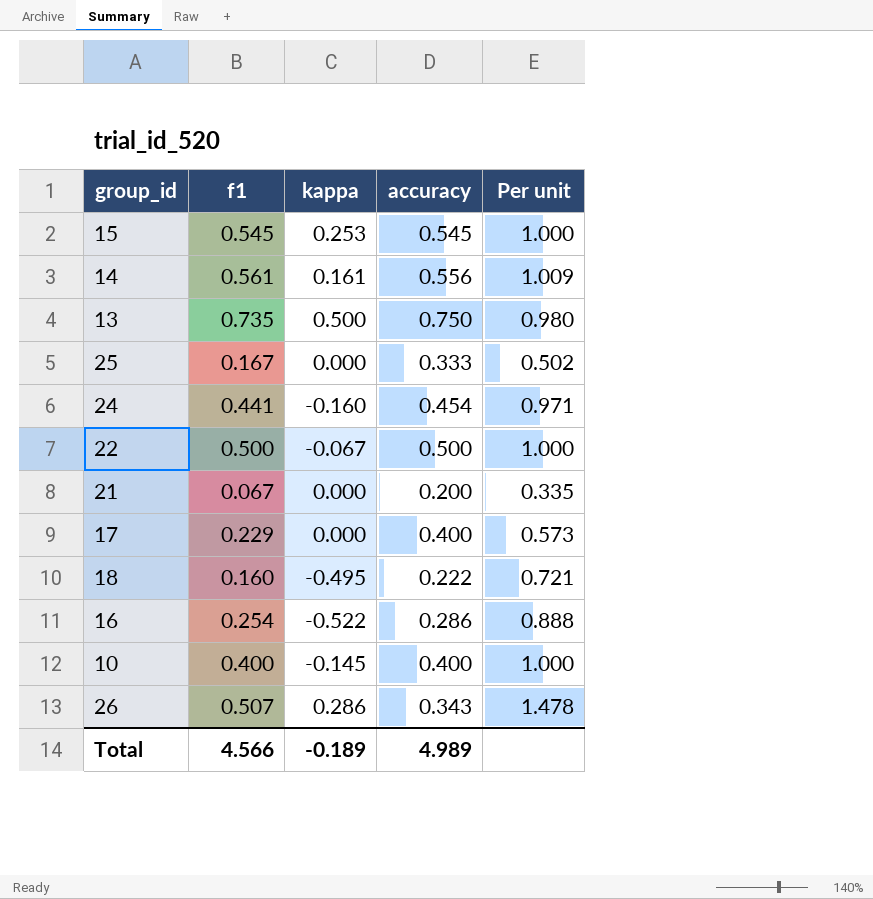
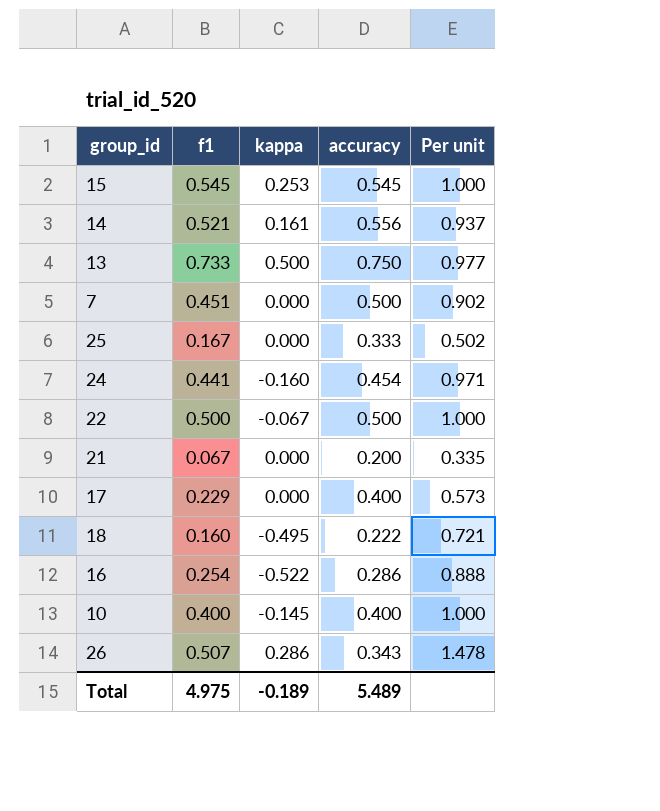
14 | f1: 0.561 -> 0.521
14 | Per unit: 1.009 -> 0.937
13 | f1: 0.735 -> 0.733
13 | Per unit: 0.980 -> 0.977
row 7: none -> 0.451 | 0.000 | 0.500 | 0.902
Total | f1: 4.566 -> 4.975
Total | accuracy: 4.989 -> 5.489

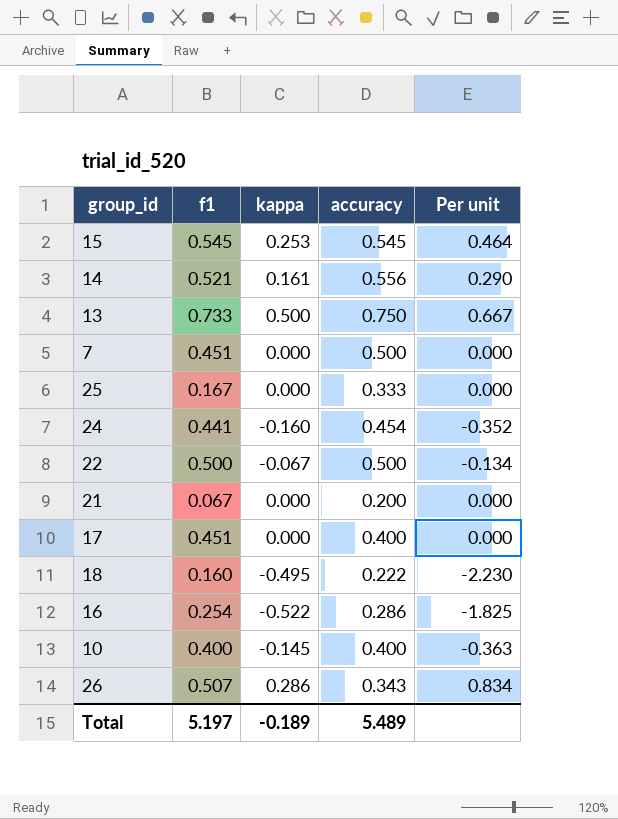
column Per unit | formula: [f1] / [accuracy] -> [kappa] / [accuracy]
17 | f1: 0.229 -> 0.451
Total | f1: 4.975 -> 5.197

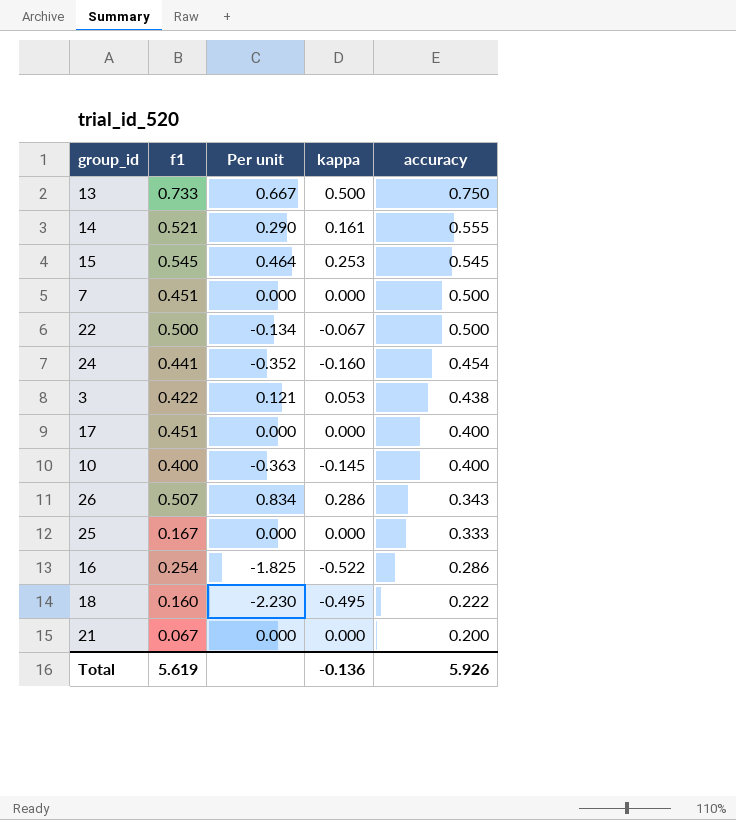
row order: none -> accuracy descending
column Per unit | position: 5 -> 3
14 | accuracy: 0.556 -> 0.555
row 3: none -> 0.422 | 0.121 | 0.053 | 0.438
Total | f1: 5.197 -> 5.619
Total | kappa: -0.189 -> -0.136
Total | accuracy: 5.489 -> 5.926

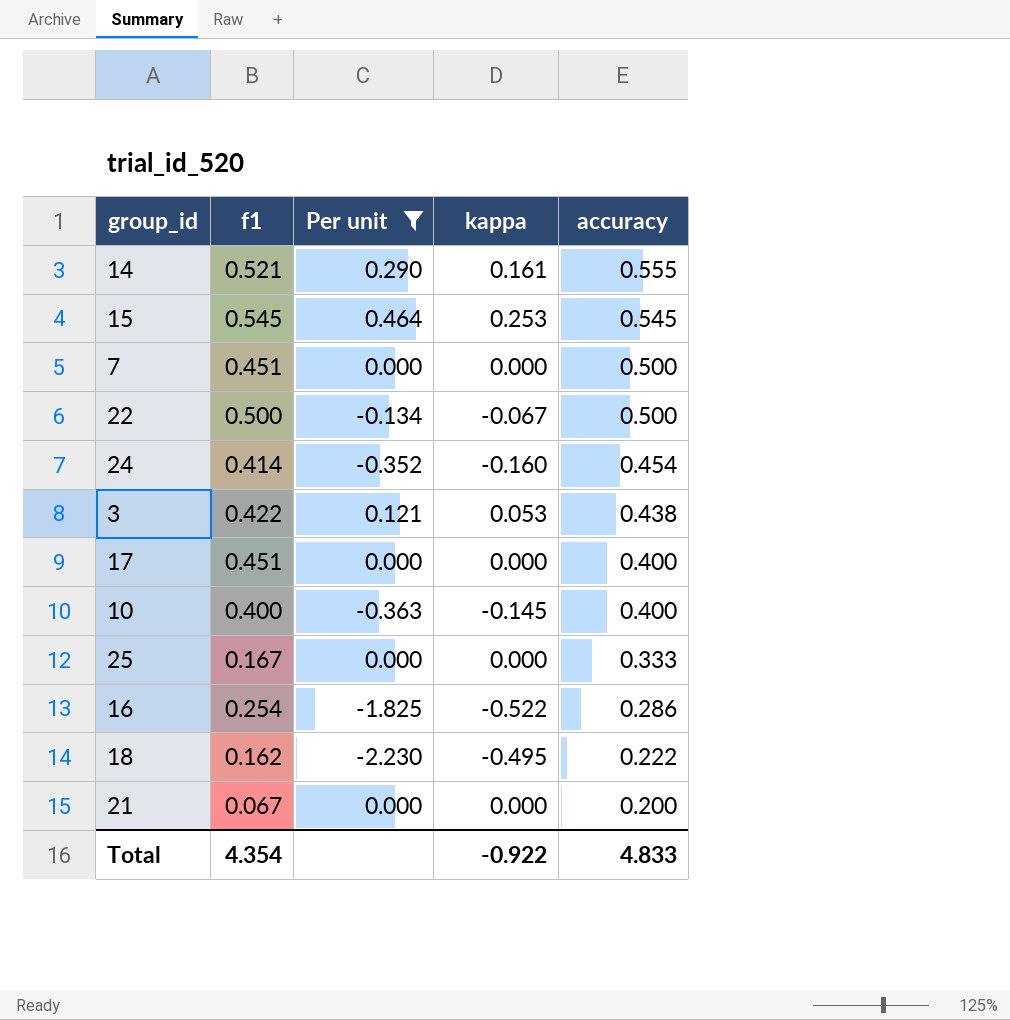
filter: none -> Per unit <= 0.464
24 | f1: 0.441 -> 0.414
18 | f1: 0.160 -> 0.162
Total | f1: 5.619 -> 4.354
Total | kappa: -0.136 -> -0.922
Total | accuracy: 5.926 -> 4.833

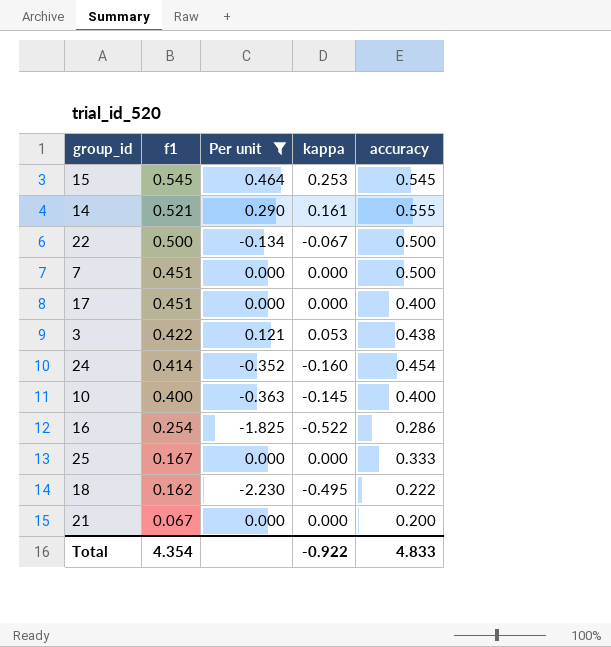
row order: accuracy descending -> f1 descending

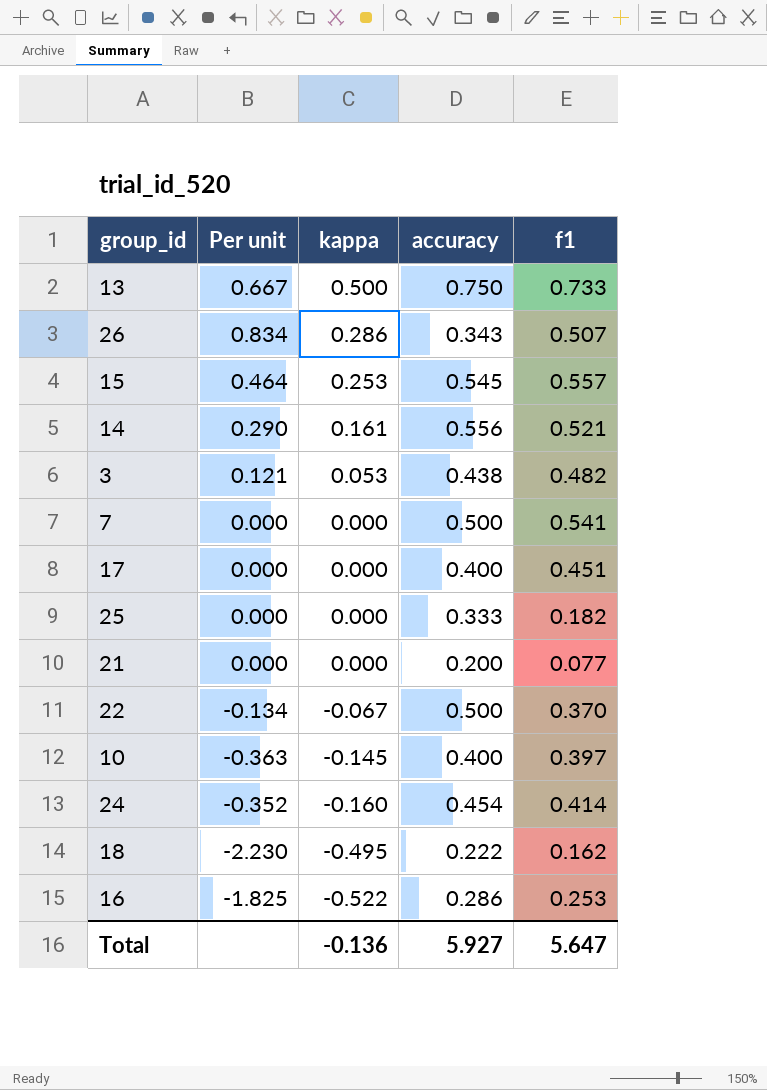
filter: Per unit <= 0.464 -> none
row order: f1 descending -> kappa descending
column f1 | position: 2 -> 5
15 | f1: 0.545 -> 0.557
14 | accuracy: 0.555 -> 0.556
3 | f1: 0.422 -> 0.482
7 | f1: 0.451 -> 0.541
25 | f1: 0.167 -> 0.182
21 | f1: 0.067 -> 0.077
22 | f1: 0.500 -> 0.370
10 | f1: 0.400 -> 0.397
16 | f1: 0.254 -> 0.253
Total | kappa: -0.922 -> -0.136
Total | accuracy: 4.833 -> 5.927
Total | f1: 4.354 -> 5.647

